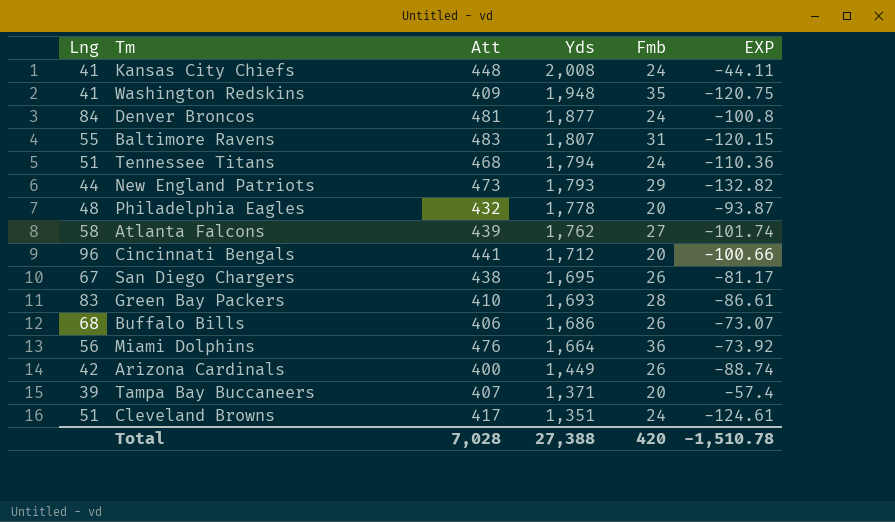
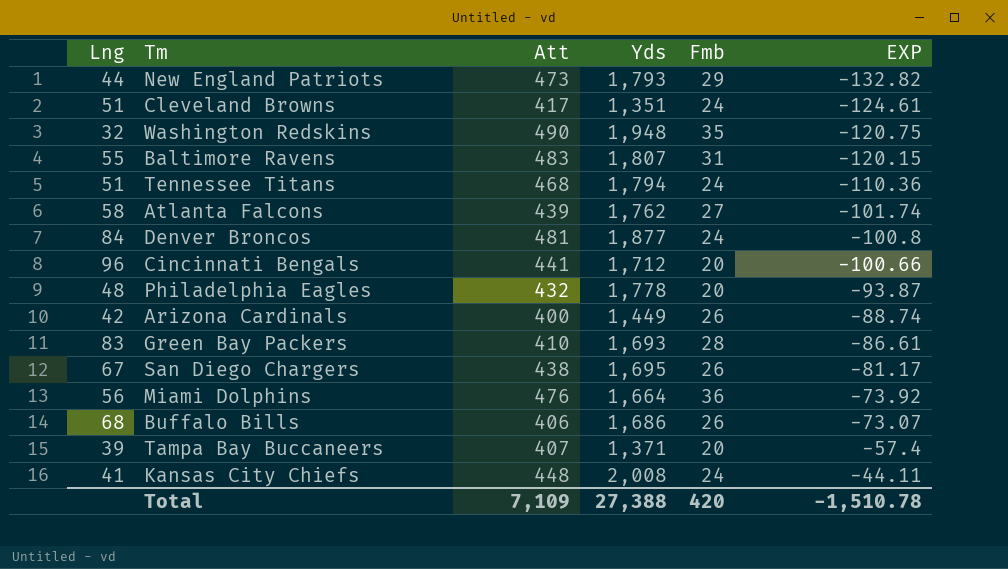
row order: Yds descending -> EXP ascending
Washington Redskins | Lng: 41 -> 32
Washington Redskins | Att: 409 -> 490
Total | Att: 7,028 -> 7,109

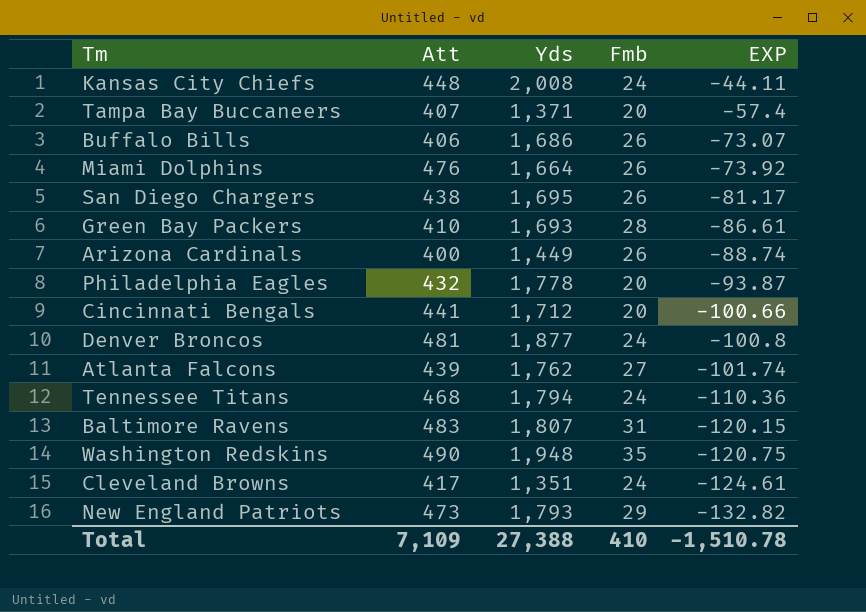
row order: EXP ascending -> EXP descending
column Lng | position: 1 -> none
Miami Dolphins | Fmb: 36 -> 26
Total | Fmb: 420 -> 410

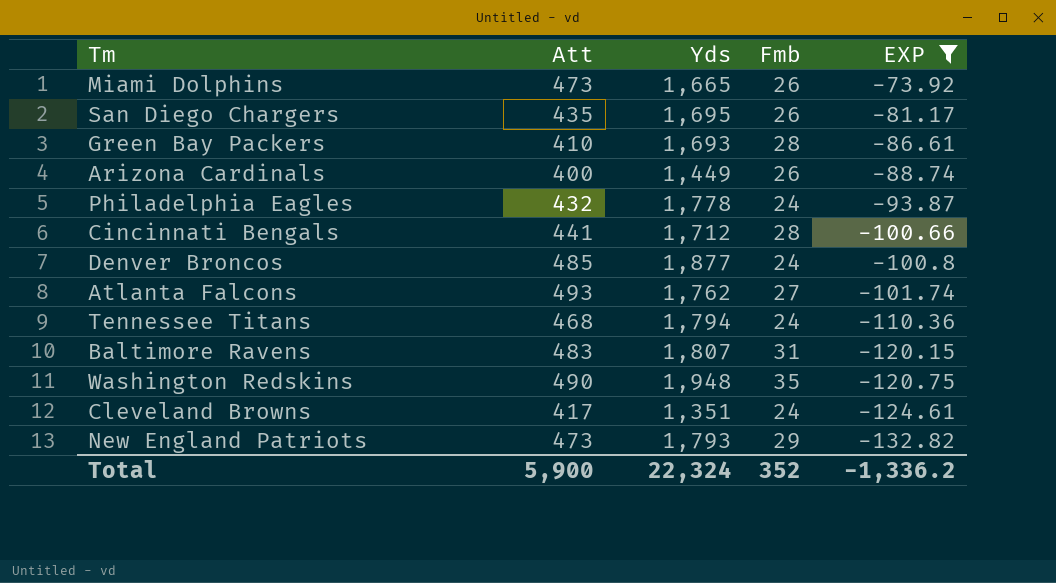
filter: none -> EXP <= -73.92
Miami Dolphins | Att: 476 -> 473
Miami Dolphins | Yds: 1,664 -> 1,665
San Diego Chargers | Att: 438 -> 435
Philadelphia Eagles | Fmb: 20 -> 24
Cincinnati Bengals | Fmb: 20 -> 28
Denver Broncos | Att: 481 -> 485
Atlanta Falcons | Att: 439 -> 493
Total | Att: 7,109 -> 5,900
Total | Yds: 27,388 -> 22,324
Total | Fmb: 410 -> 352
Total | EXP: -1,510.78 -> -1,336.2

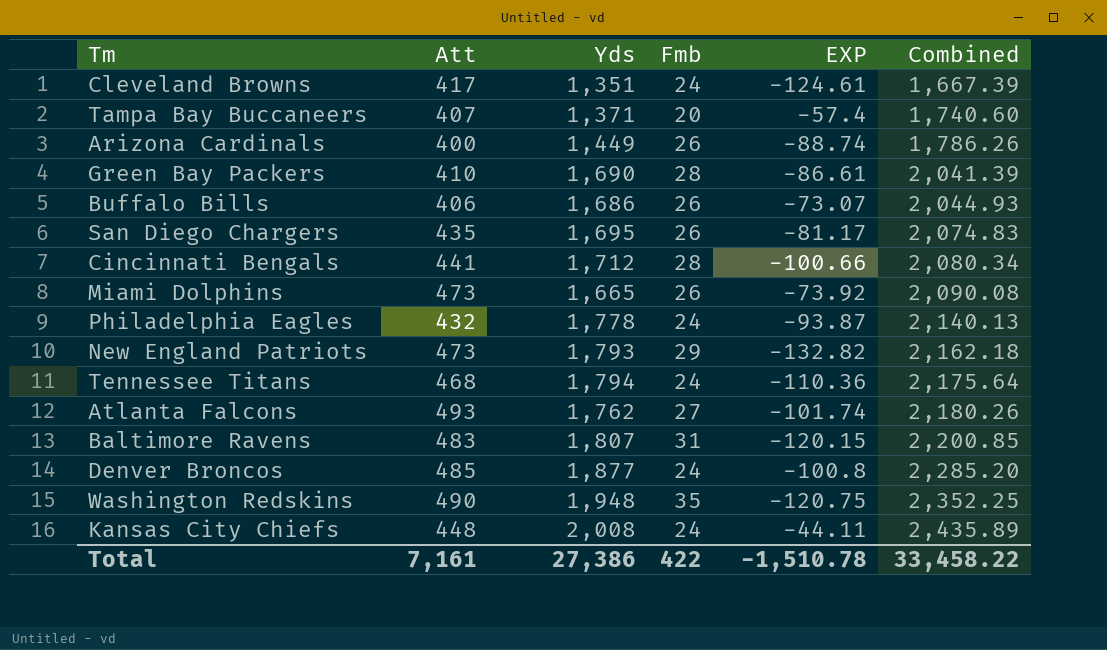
filter: EXP <= -73.92 -> none
row order: EXP descending -> Combined ascending
column Combined | formula: none -> [Att] + [Yds] + [Fmb] + [EXP]
Green Bay Packers | Yds: 1,693 -> 1,690
Total | Att: 5,900 -> 7,161
Total | Yds: 22,324 -> 27,386
Total | Fmb: 352 -> 422
Total | EXP: -1,336.2 -> -1,510.78

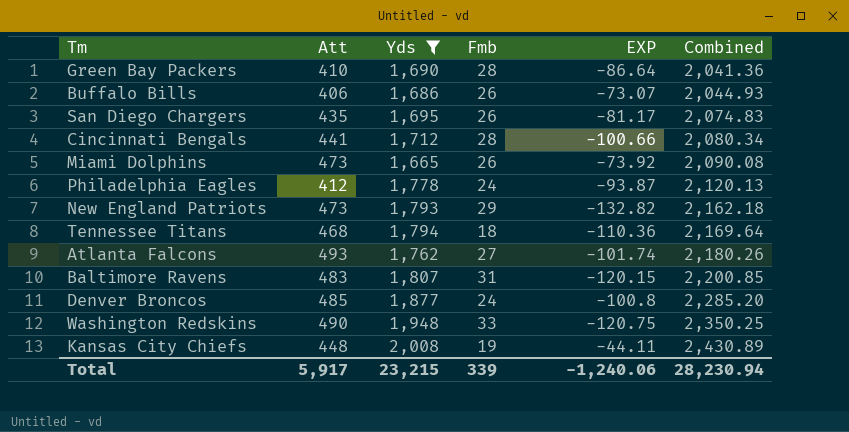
filter: none -> Yds >= 1,665
Green Bay Packers | EXP: -86.61 -> -86.64
Green Bay Packers | Combined: 2,041.39 -> 2,041.36
Philadelphia Eagles | Att: 432 -> 412
Philadelphia Eagles | Combined: 2,140.13 -> 2,120.13
Tennessee Titans | Fmb: 24 -> 18
Tennessee Titans | Combined: 2,175.64 -> 2,169.64
Washington Redskins | Fmb: 35 -> 33
Washington Redskins | Combined: 2,352.25 -> 2,350.25
Kansas City Chiefs | Fmb: 24 -> 19
Kansas City Chiefs | Combined: 2,435.89 -> 2,430.89
Total | Att: 7,161 -> 5,917
Total | Yds: 27,386 -> 23,215
Total | Fmb: 422 -> 339
Total | EXP: -1,510.78 -> -1,240.06
Total | Combined: 33,458.22 -> 28,230.94

